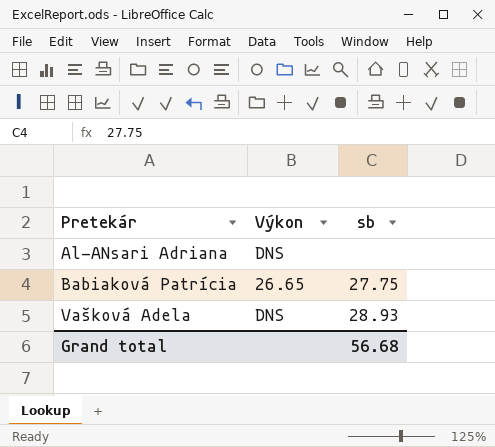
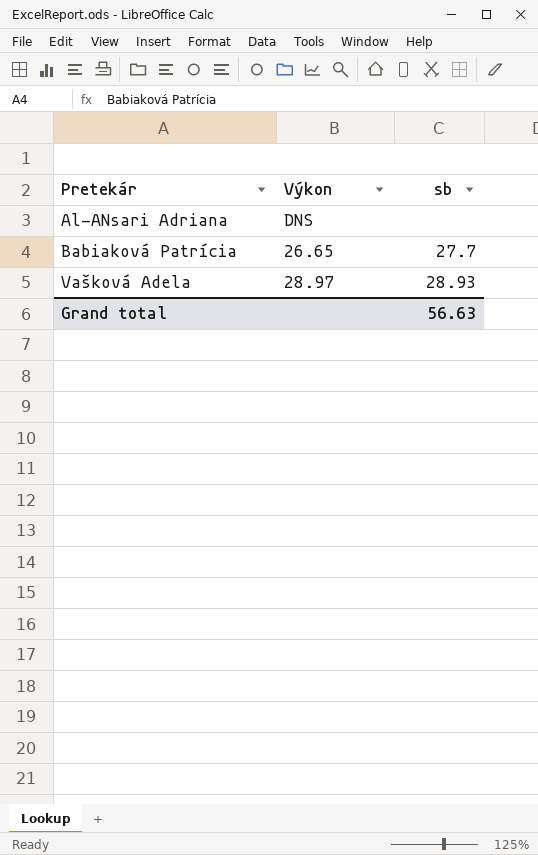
Babiaková Patrícia | sb: 27.75 -> 27.7
Vašková Adela | Výkon: DNS -> 28.97
Grand total | sb: 56.68 -> 56.63

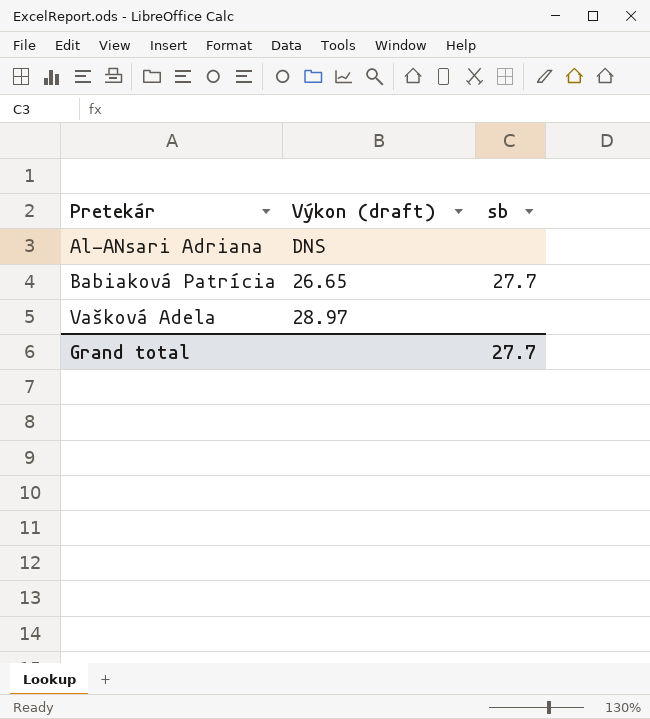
column name: Výkon -> Výkon (draft)
Vašková Adela | sb: 28.93 -> none
Grand total | sb: 56.63 -> 27.7

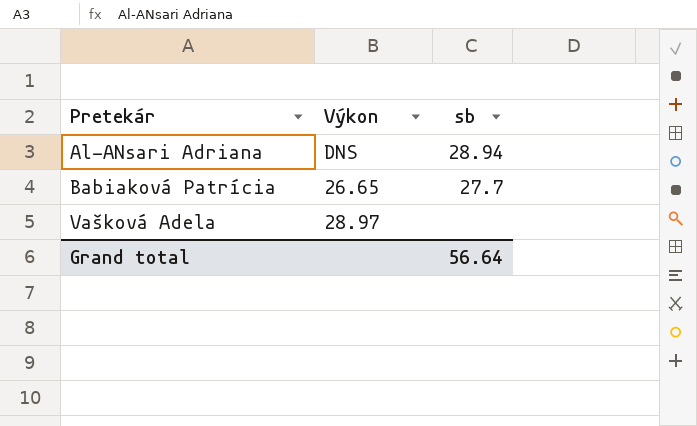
column name: Výkon (draft) -> Výkon
Al-ANsari Adriana | sb: none -> 28.94
Grand total | sb: 27.7 -> 56.64

